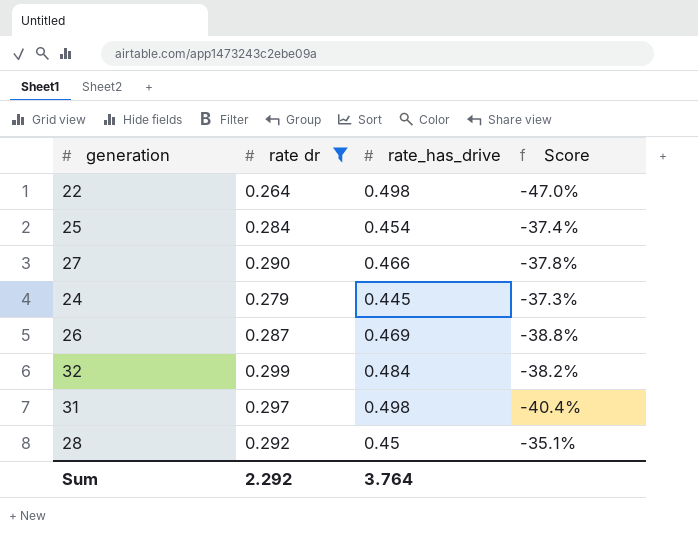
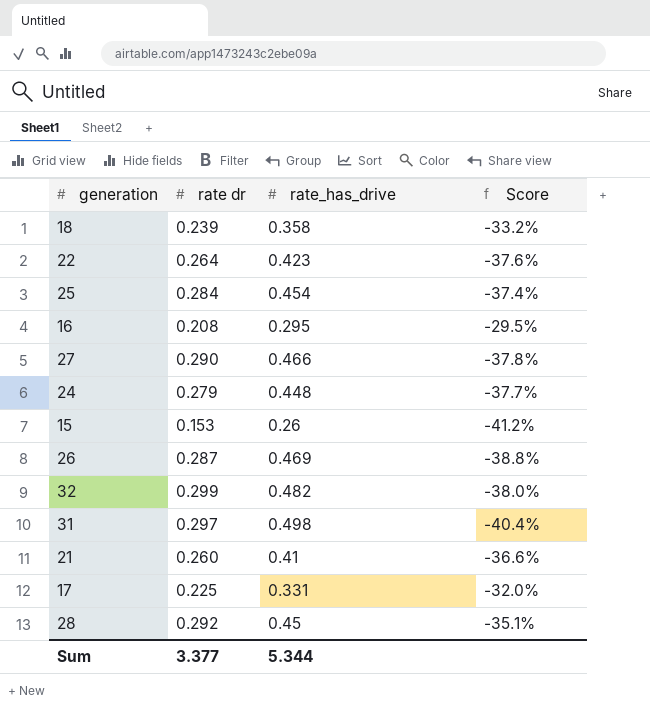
filter: rate dr >= 0.264 -> none
22 | rate_has_drive: 0.498 -> 0.423
22 | Score: -47.0% -> -37.6%
24 | rate_has_drive: 0.445 -> 0.448
24 | Score: -37.3% -> -37.7%
32 | rate_has_drive: 0.484 -> 0.482
32 | Score: -38.2% -> -38.0%
Sum | rate dr: 2.292 -> 3.377
Sum | rate_has_drive: 3.764 -> 5.344

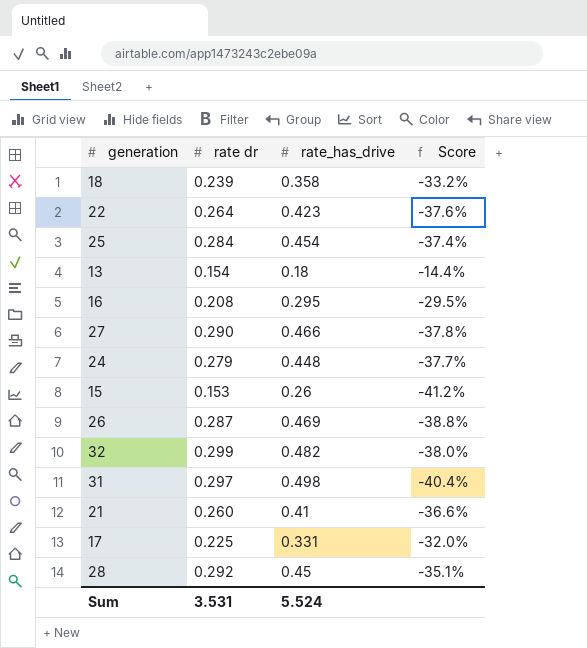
row 13: none -> 0.154 | 0.18 | -14.4%
Sum | rate dr: 3.377 -> 3.531
Sum | rate_has_drive: 5.344 -> 5.524

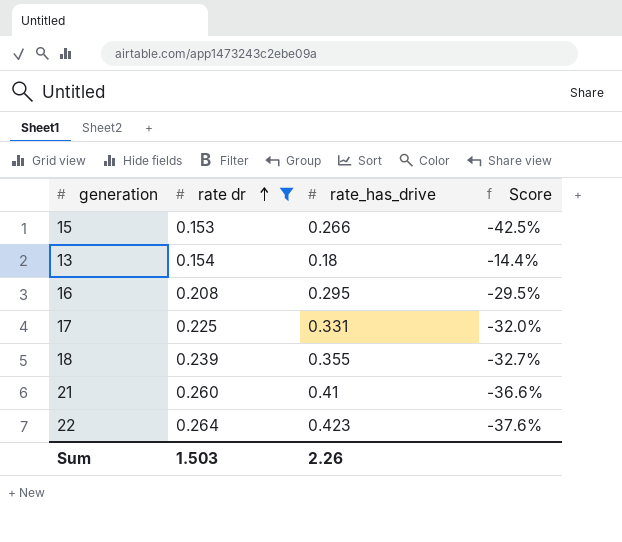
filter: none -> rate dr <= 0.264
row order: none -> rate dr ascending
15 | rate_has_drive: 0.26 -> 0.266
15 | Score: -41.2% -> -42.5%
18 | rate_has_drive: 0.358 -> 0.355
18 | Score: -33.2% -> -32.7%
Sum | rate dr: 3.531 -> 1.503
Sum | rate_has_drive: 5.524 -> 2.26

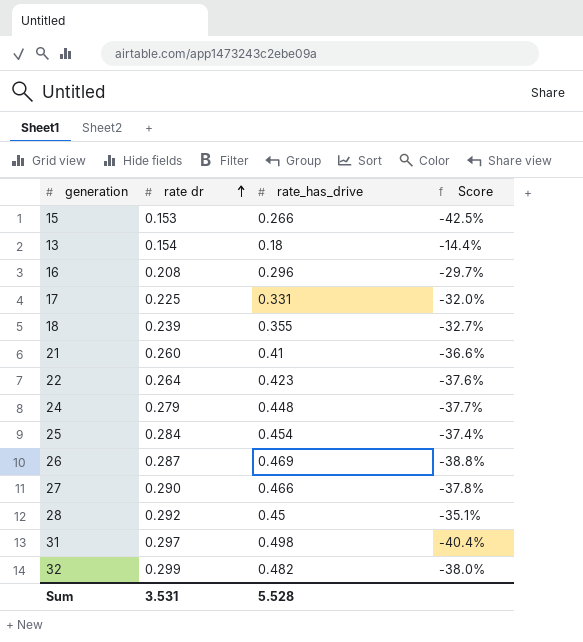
filter: rate dr <= 0.264 -> none
16 | rate_has_drive: 0.295 -> 0.296
16 | Score: -29.5% -> -29.7%
Sum | rate dr: 1.503 -> 3.531
Sum | rate_has_drive: 2.26 -> 5.528

